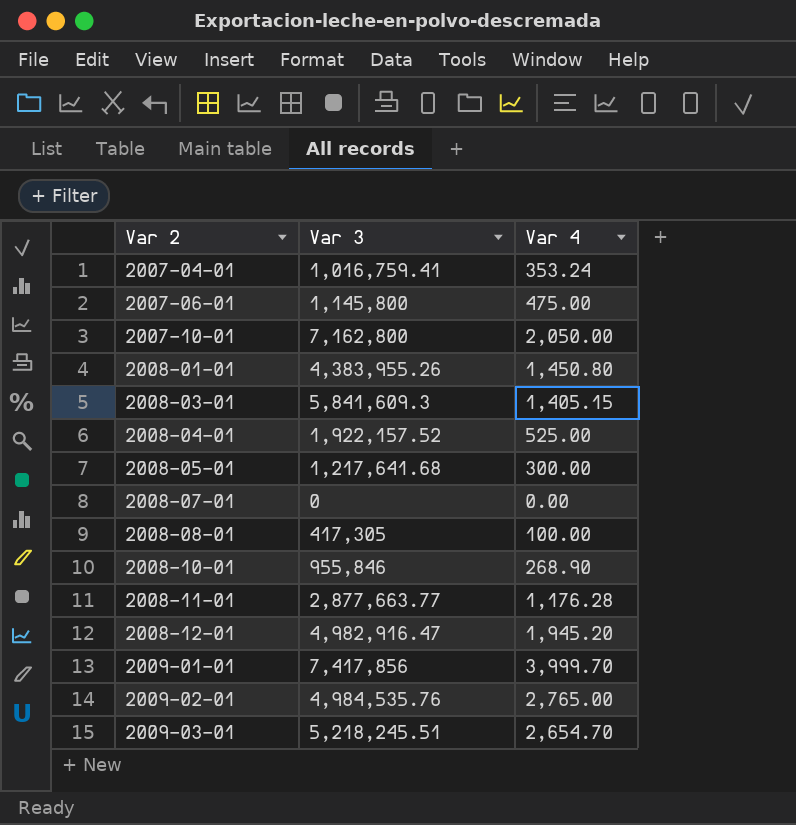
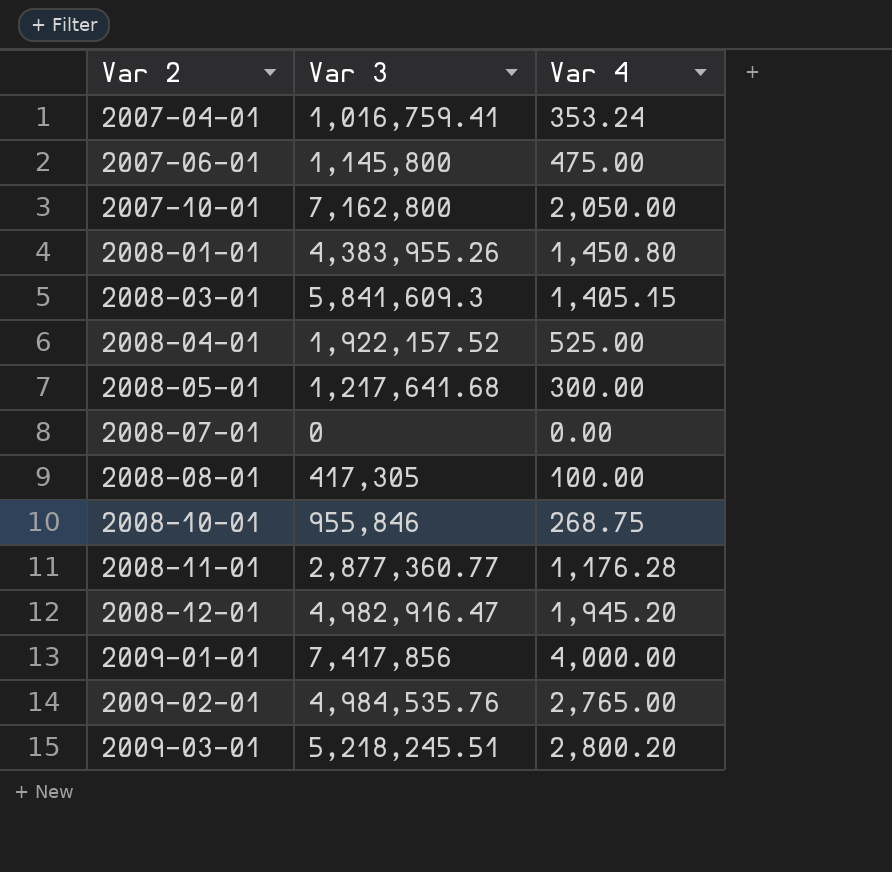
2008-10-01 | Var 4: 268.90 -> 268.75
2008-11-01 | Var 3: 2,877,663.77 -> 2,877,360.77
2009-01-01 | Var 4: 3,999.70 -> 4,000.00
2009-03-01 | Var 4: 2,654.70 -> 2,800.20

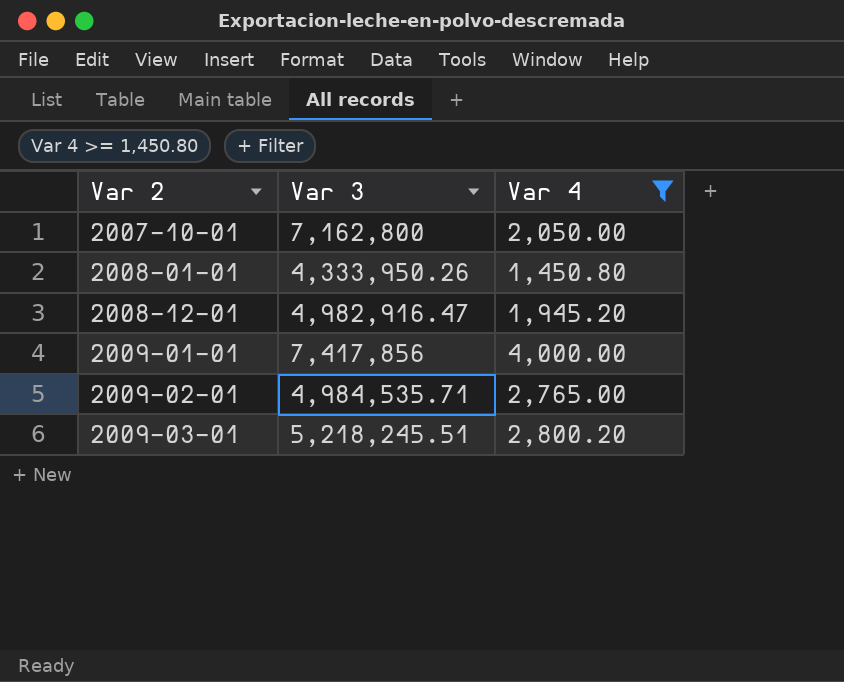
filter: none -> Var 4 >= 1,450.80
2008-01-01 | Var 3: 4,383,955.26 -> 4,333,950.26
2009-02-01 | Var 3: 4,984,535.76 -> 4,984,535.71

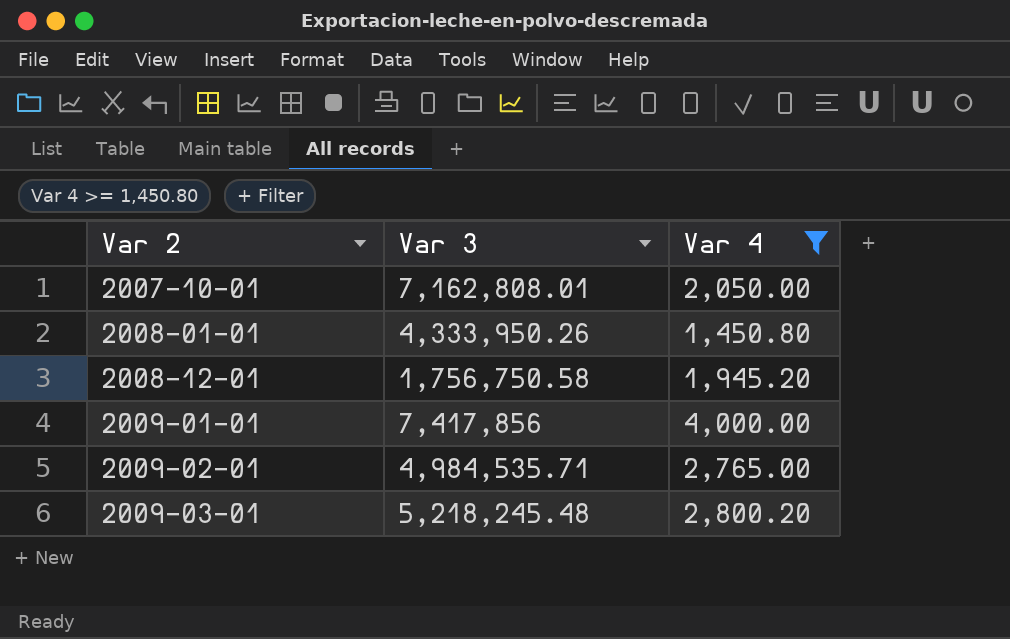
2007-10-01 | Var 3: 7,162,800 -> 7,162,808.01
2008-12-01 | Var 3: 4,982,916.47 -> 1,756,750.58
2009-03-01 | Var 3: 5,218,245.51 -> 5,218,245.48

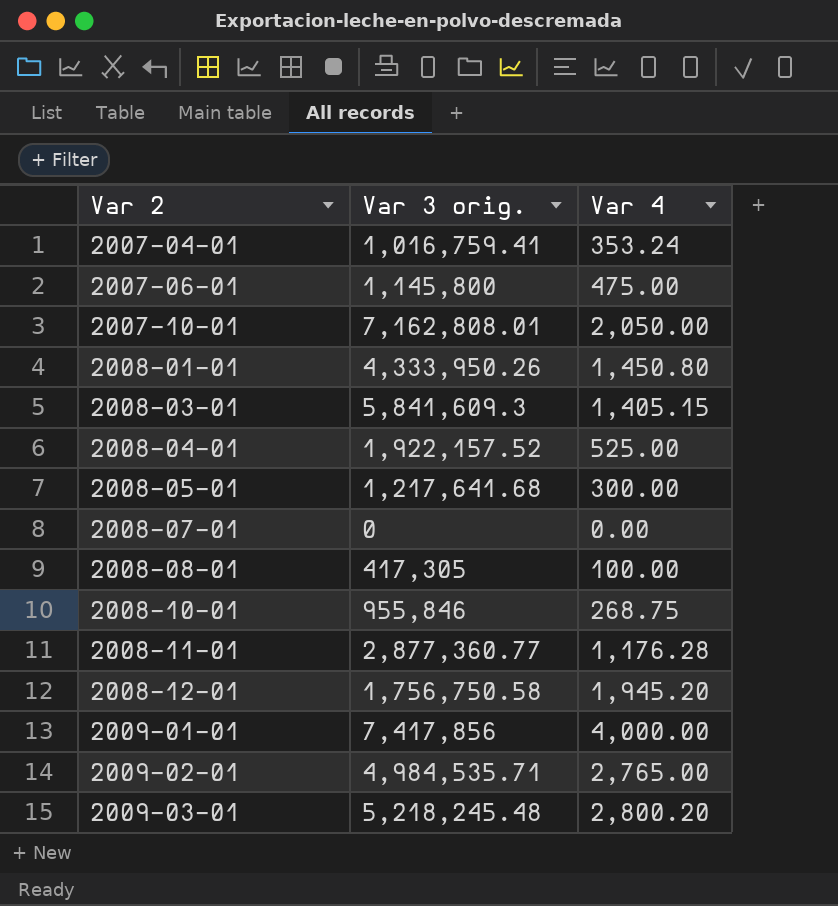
filter: Var 4 >= 1,450.80 -> none
column name: Var 3 -> Var 3 orig.

